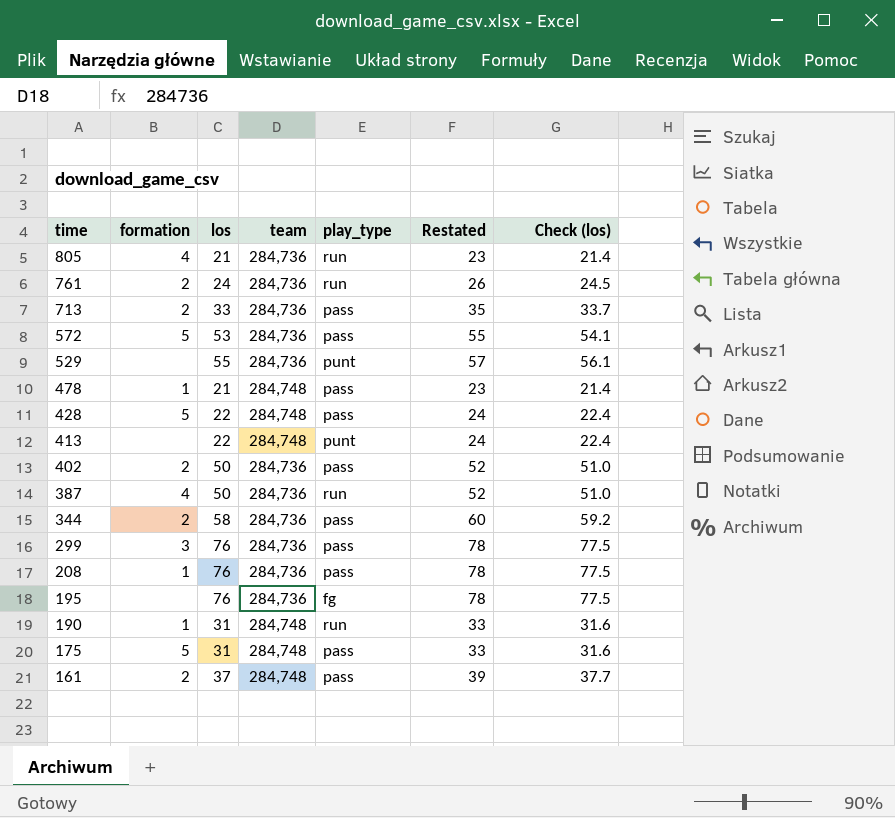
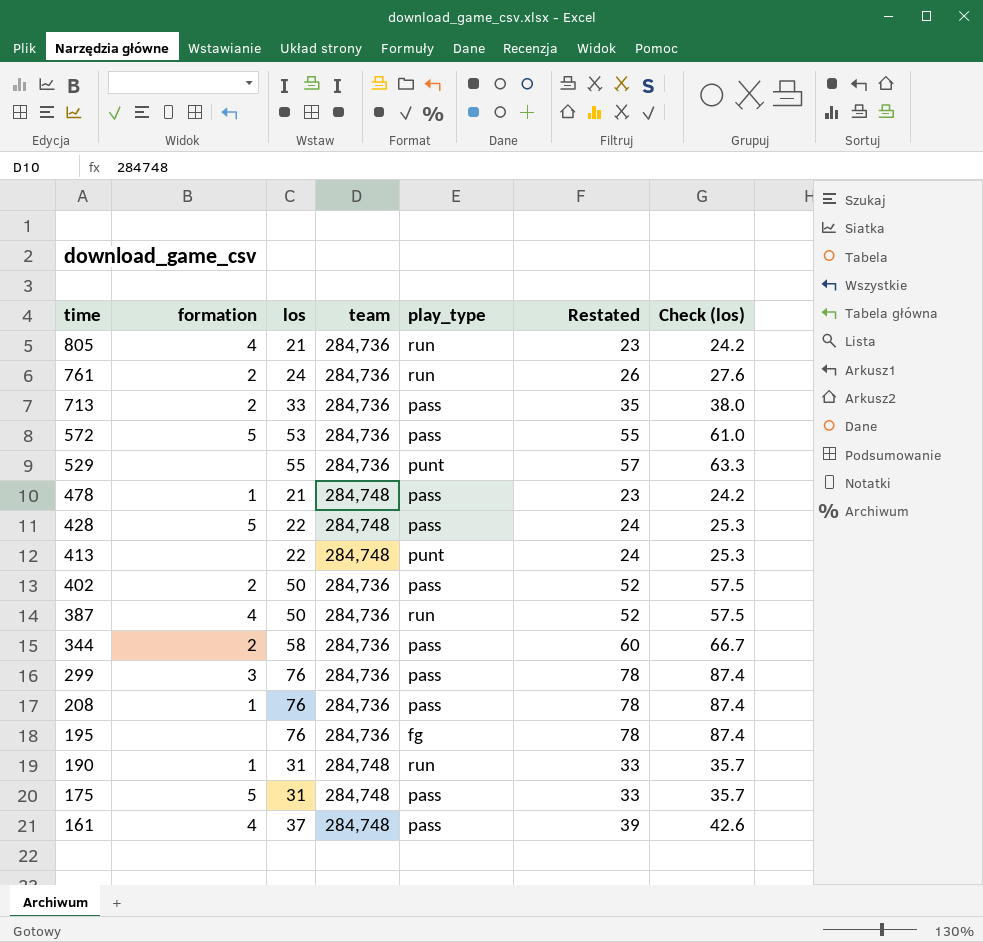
column Check (los) | formula: [los] * 1.02 -> [los] * 1.15
161 | formation: 2 -> 4

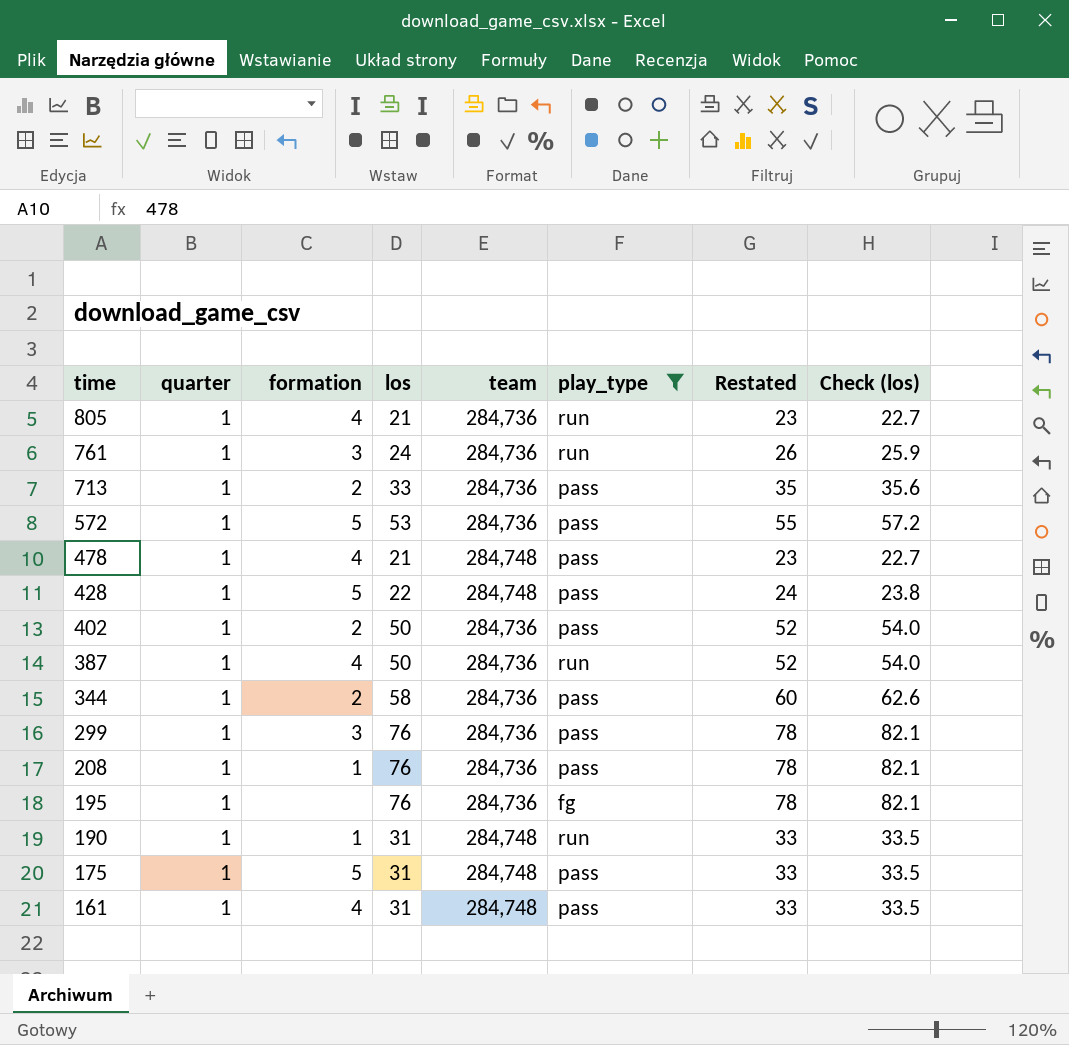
filter: none -> play_type != punt
column quarter | position: none -> 2
column Check (los) | formula: [los] * 1.15 -> [los] * 1.08
761 | formation: 2 -> 3
478 | formation: 1 -> 4
161 | los: 37 -> 31
161 | Restated: 39 -> 33

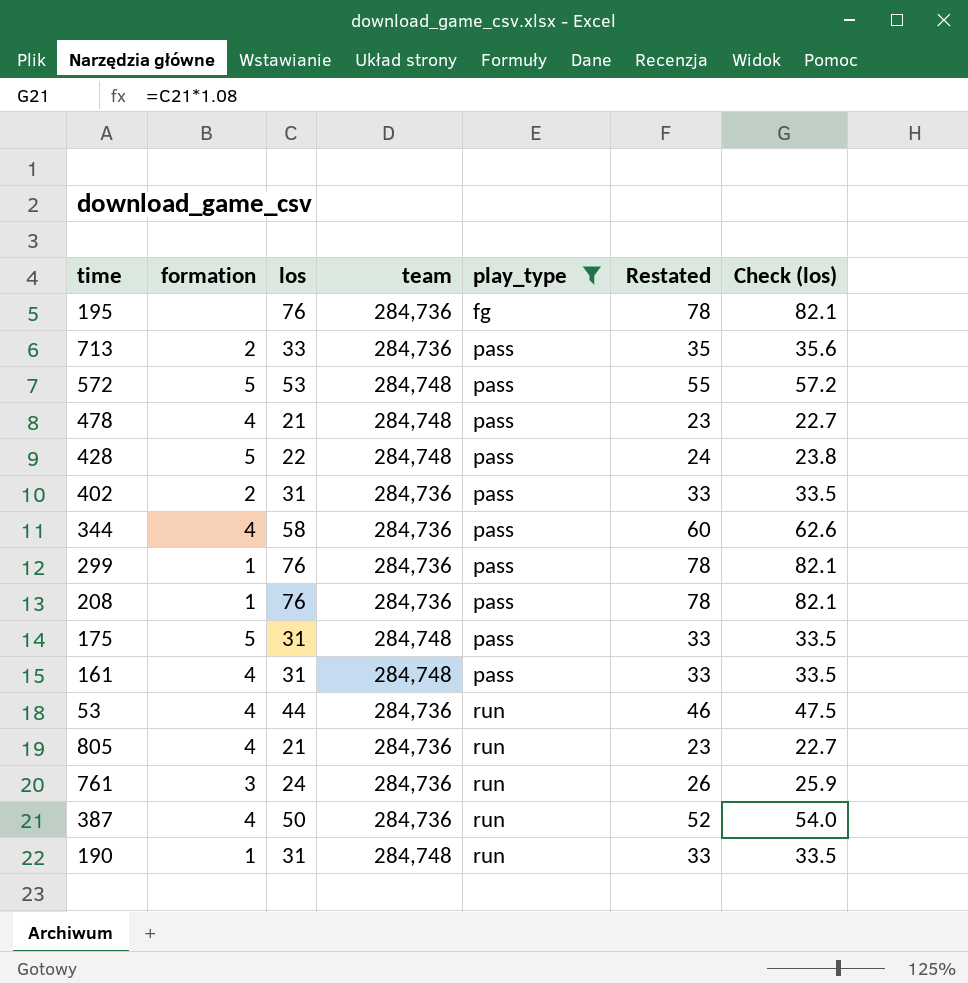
row order: time descending -> play_type ascending
column quarter | position: 2 -> none
572 | team: 284,736 -> 284,748
402 | los: 50 -> 31
402 | Restated: 52 -> 33
402 | Check (los): 54.0 -> 33.5
344 | formation: 2 -> 4
299 | formation: 3 -> 1
row 53: none -> 4 | 44 | 284,736 | run | 46 | 47.5

